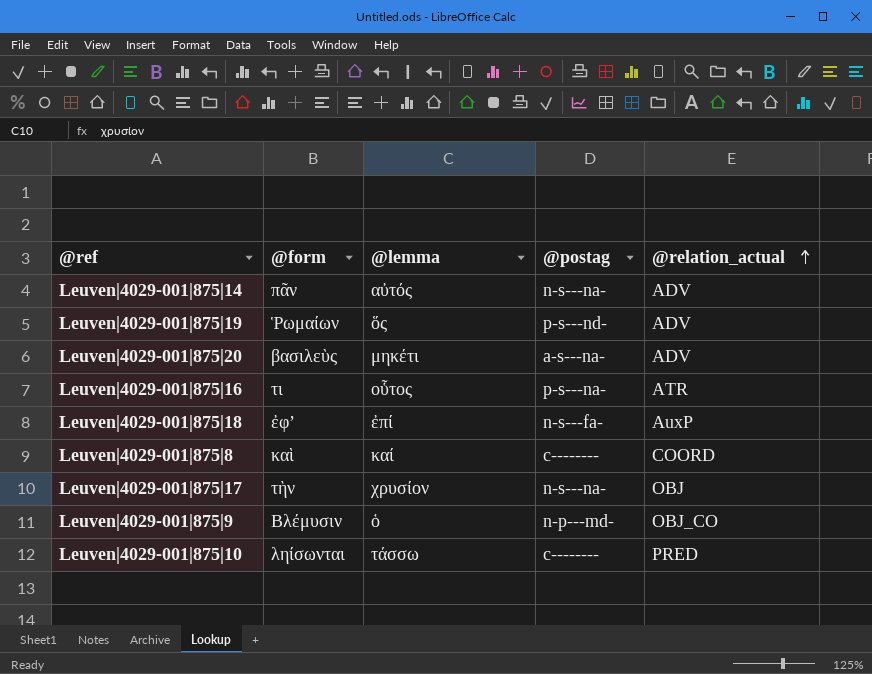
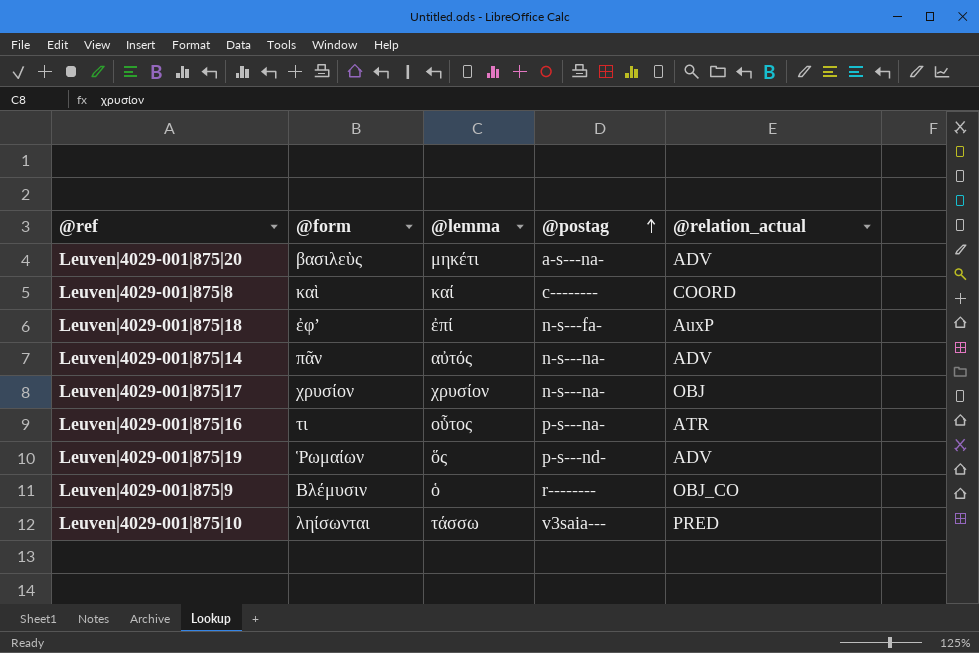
row order: @relation_actual ascending -> @postag ascending
Leuven|4029-001|875|17 | @form: τὴν -> χρυσίον
Leuven|4029-001|875|9 | @postag: n-p---md- -> r--------
Leuven|4029-001|875|10 | @postag: c-------- -> v3saia---

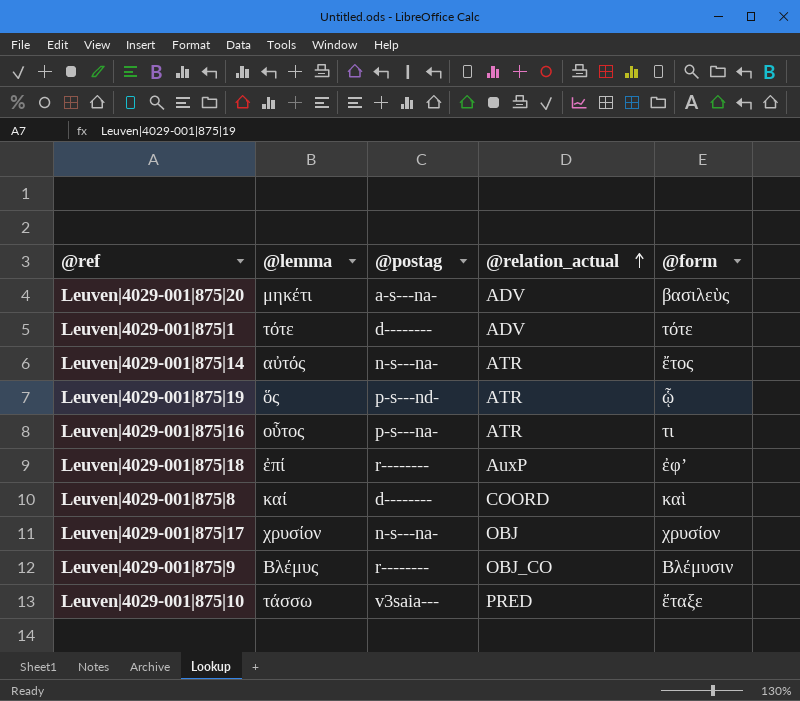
row order: @postag ascending -> @relation_actual ascending
column @form | position: 2 -> 5
row Leuven|4029-001|875|1: none -> τότε | d-------- | ADV | τότε
Leuven|4029-001|875|14 | @relation_actual: ADV -> ATR
Leuven|4029-001|875|14 | @form: πᾶν -> ἔτος
Leuven|4029-001|875|19 | @relation_actual: ADV -> ATR
Leuven|4029-001|875|19 | @form: Ῥωμαίων -> ᾧ
Leuven|4029-001|875|18 | @postag: n-s---fa- -> r--------
Leuven|4029-001|875|8 | @postag: c-------- -> d--------
Leuven|4029-001|875|9 | @lemma: ὁ -> Βλέμυς
Leuven|4029-001|875|10 | @form: ληίσωνται -> ἔταξε

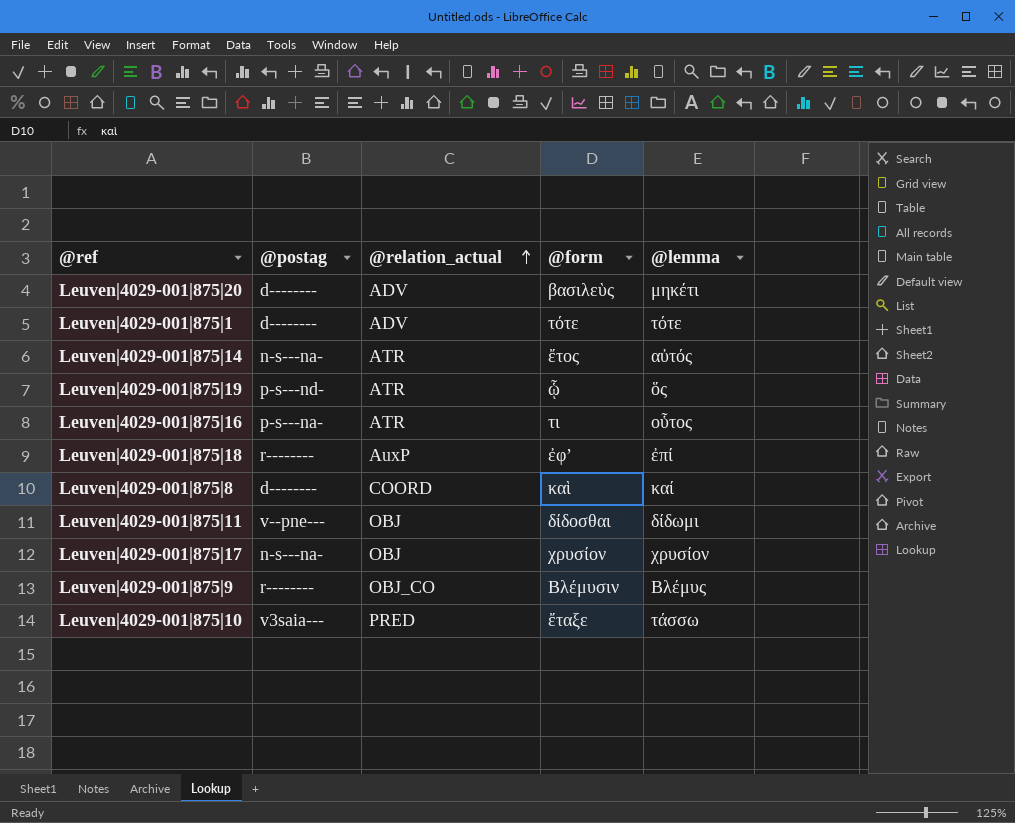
column @lemma | position: 2 -> 5
Leuven|4029-001|875|20 | @postag: a-s---na- -> d--------
row Leuven|4029-001|875|11: none -> v--pne--- | OBJ | δίδοσθαι | δίδωμι

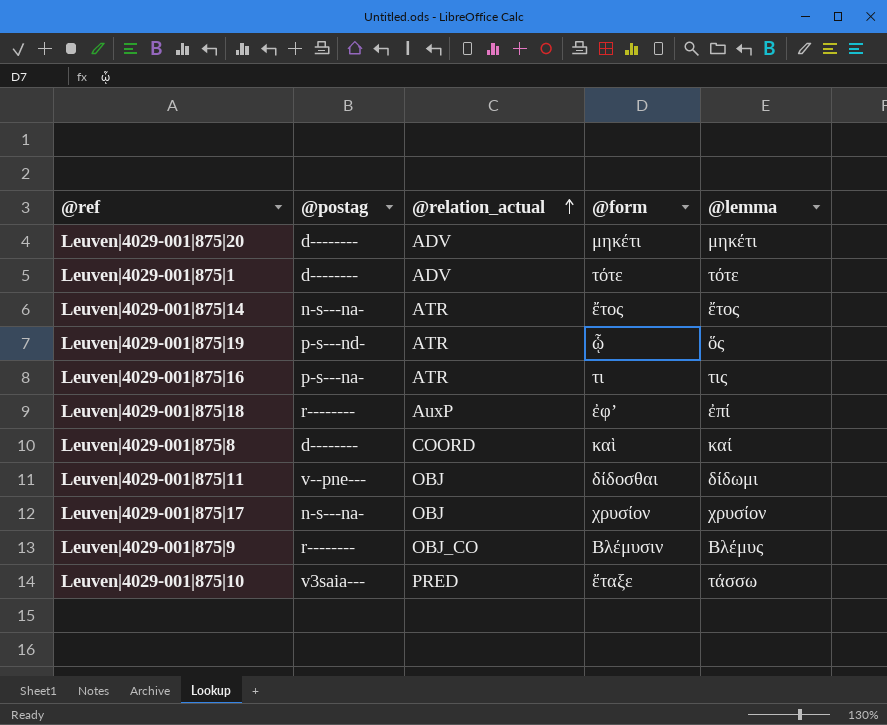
Leuven|4029-001|875|20 | @form: βασιλεὺς -> μηκέτι
Leuven|4029-001|875|14 | @lemma: αὐτός -> ἔτος
Leuven|4029-001|875|16 | @lemma: οὗτος -> τις

